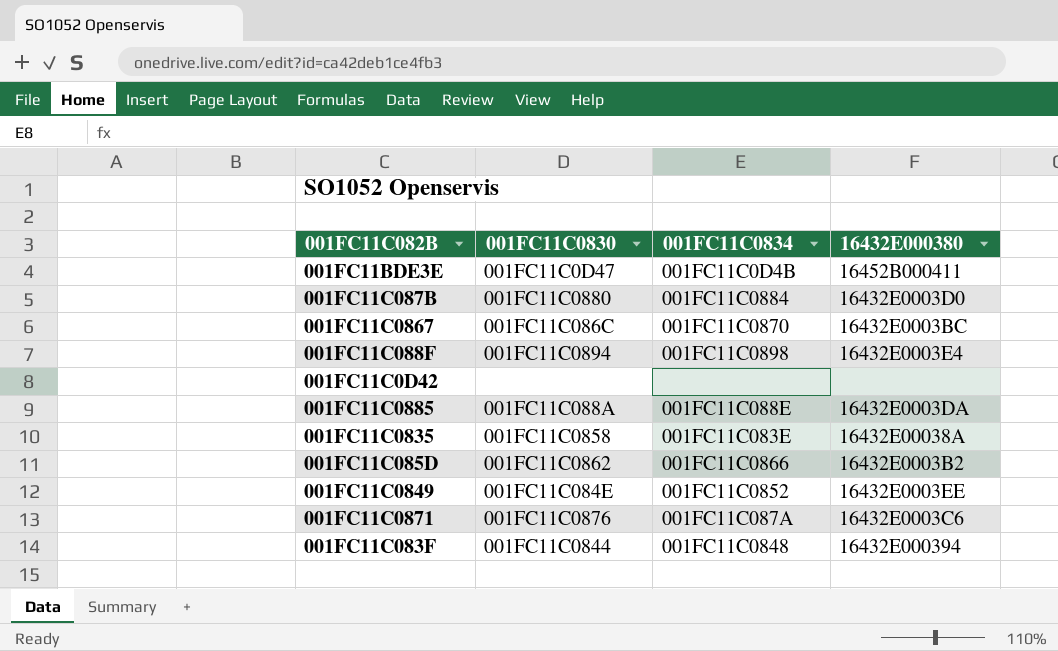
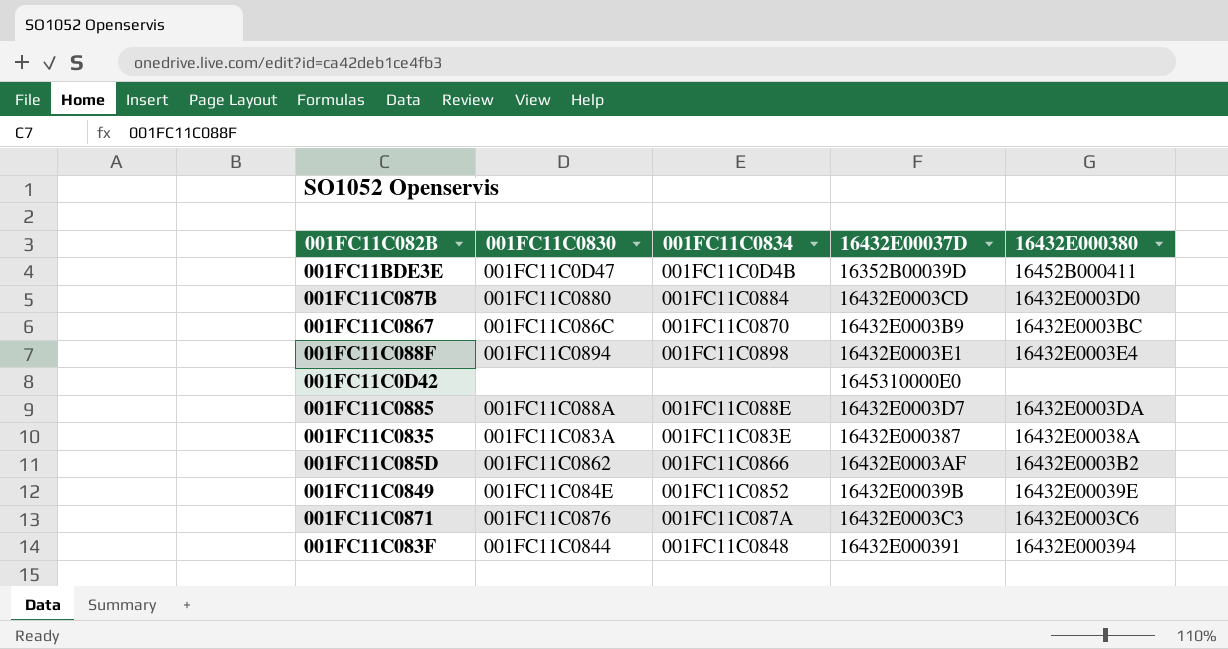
column 16432E00037D | position: none -> 4
001FC11C0835 | 001FC11C0830: 001FC11C0858 -> 001FC11C083A
001FC11C0849 | 16432E000380: 16432E0003EE -> 16432E00039E

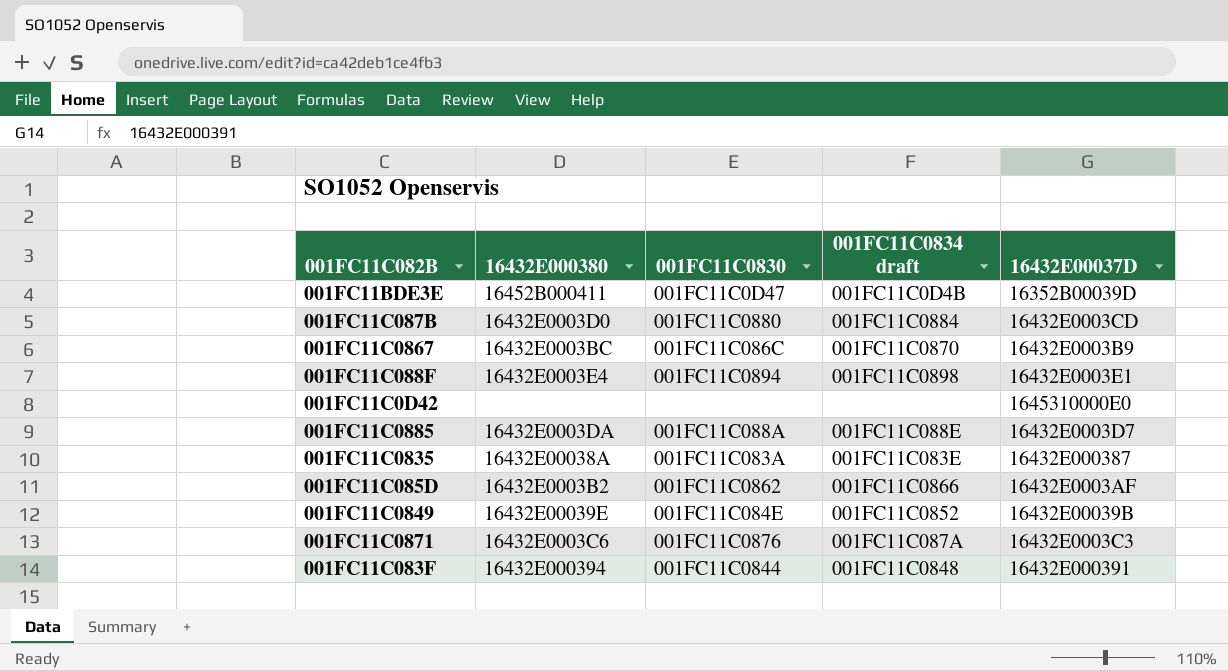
column 16432E000380 | position: 5 -> 2
column name: 001FC11C0834 -> 001FC11C0834 draft

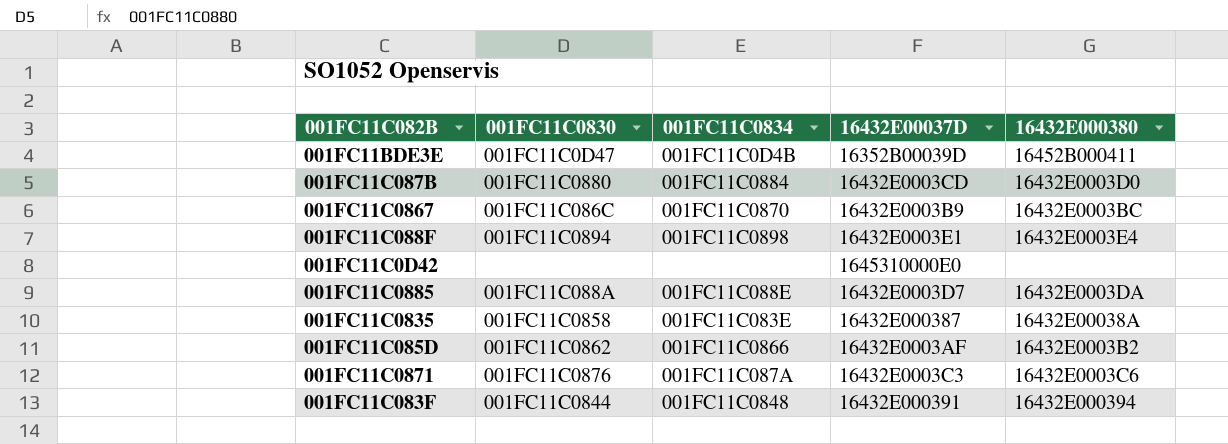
column name: 001FC11C0834 draft -> 001FC11C0834
column 16432E000380 | position: 2 -> 5
row 001FC11C0849: 16432E00039E | 001FC11C084E | 001FC11C0852 | 16432E00039B -> none
001FC11C0835 | 001FC11C0830: 001FC11C083A -> 001FC11C0858

